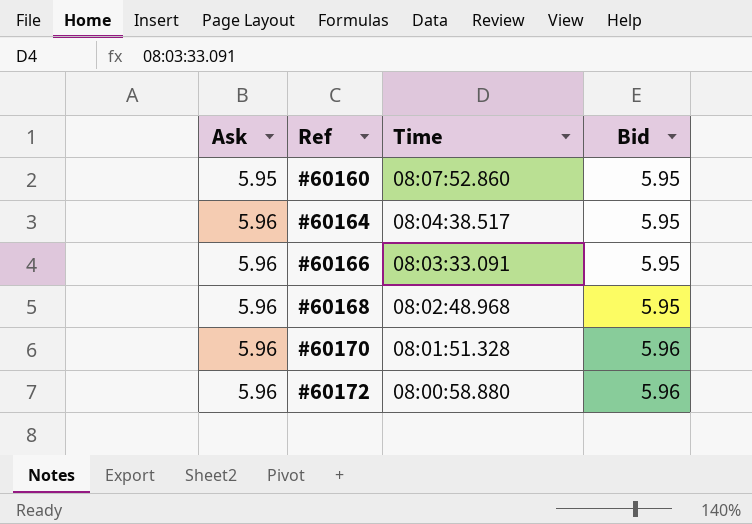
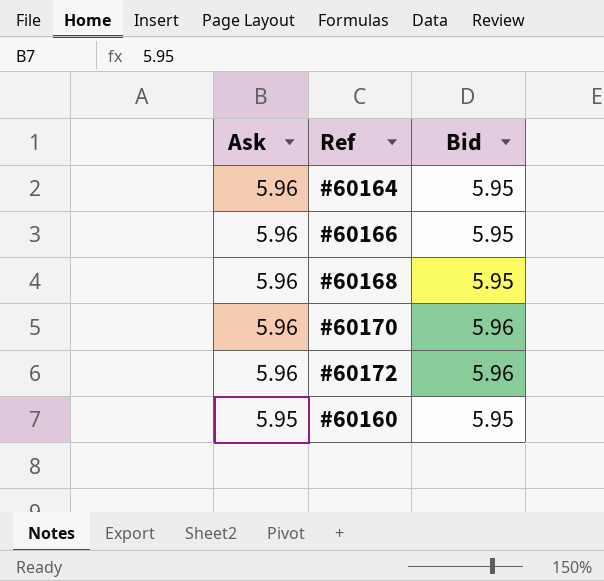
row order: Ask ascending -> Ask descending
column Time | position: 3 -> none

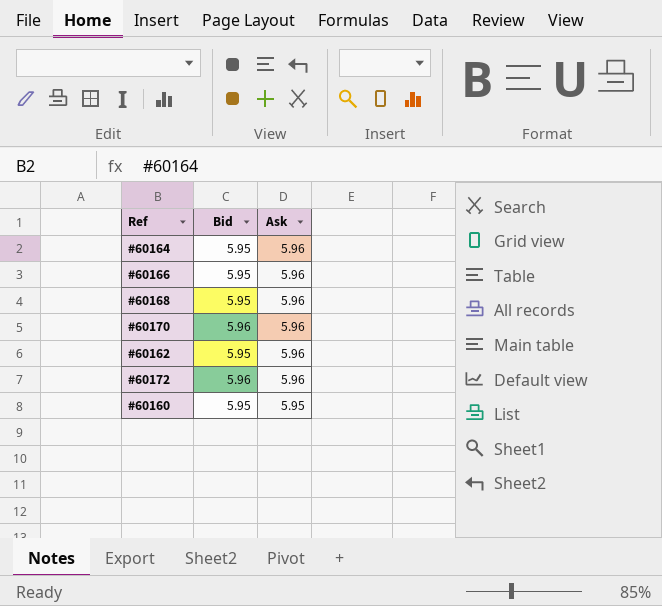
column Ask | position: 1 -> 3
row #60162: none -> 5.95 | 5.96

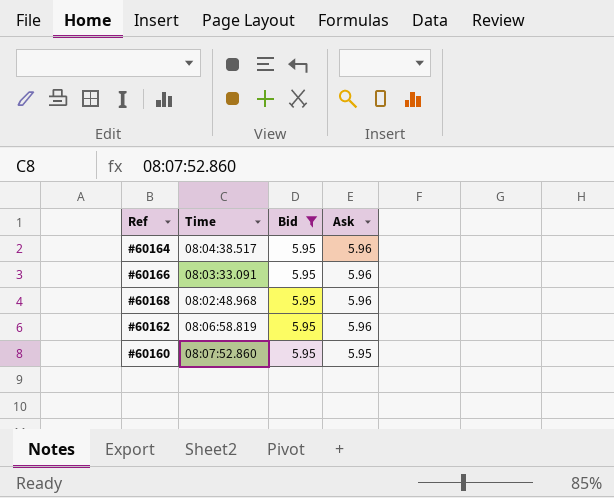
filter: none -> Bid = 5.95
column Time | position: none -> 2

